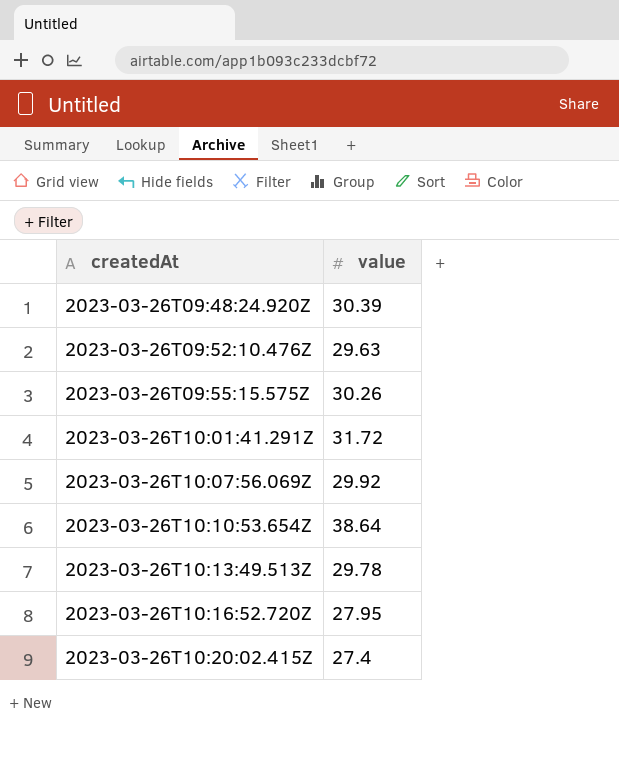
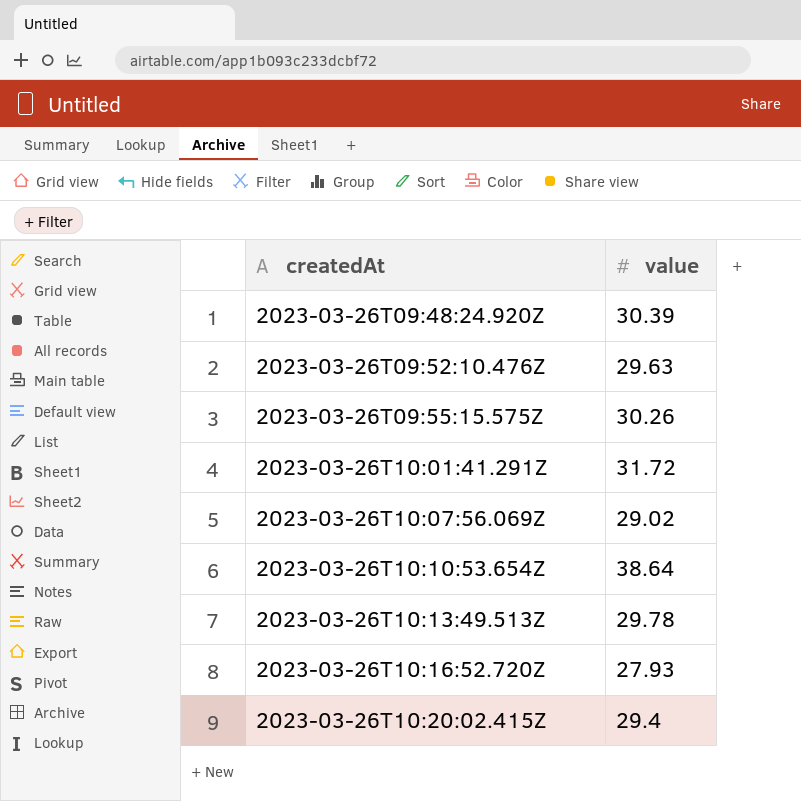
2023-03-26T10:07:56.069Z | value: 29.92 -> 29.02
2023-03-26T10:16:52.720Z | value: 27.95 -> 27.93
2023-03-26T10:20:02.415Z | value: 27.4 -> 29.4

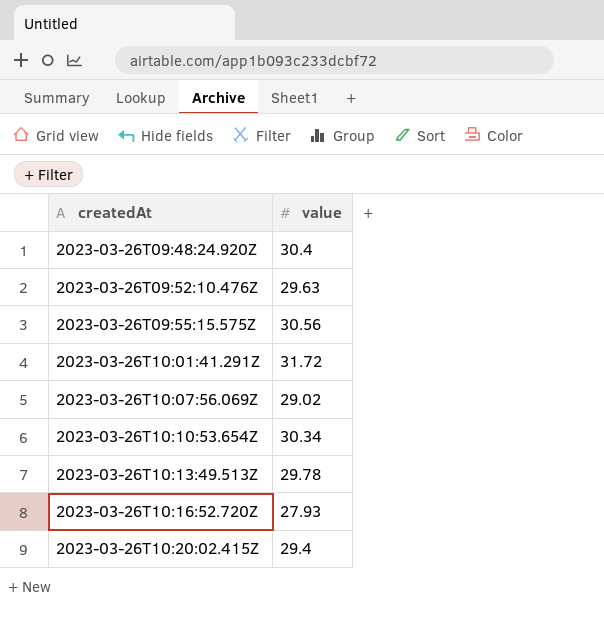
2023-03-26T09:48:24.920Z | value: 30.39 -> 30.4
2023-03-26T09:55:15.575Z | value: 30.26 -> 30.56
2023-03-26T10:10:53.654Z | value: 38.64 -> 30.34

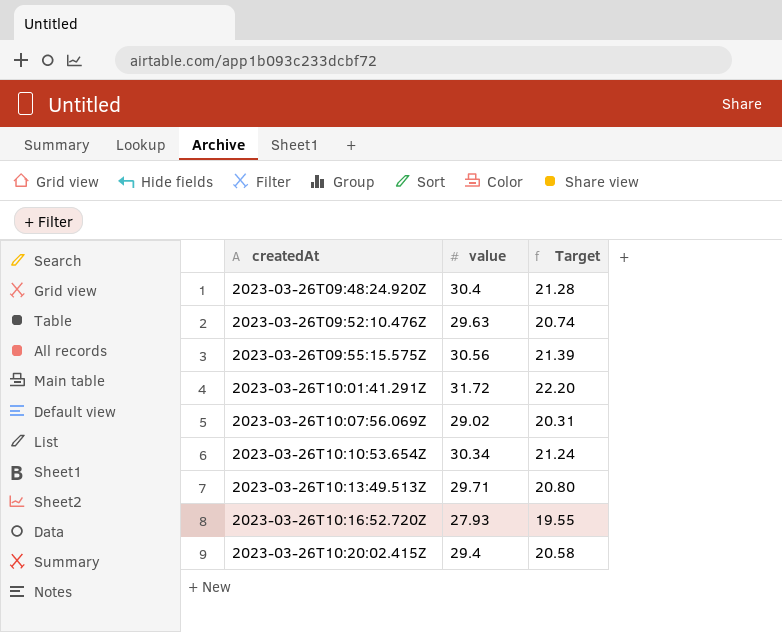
column Target | formula: none -> [value] * 0.7
2023-03-26T10:13:49.513Z | value: 29.78 -> 29.71

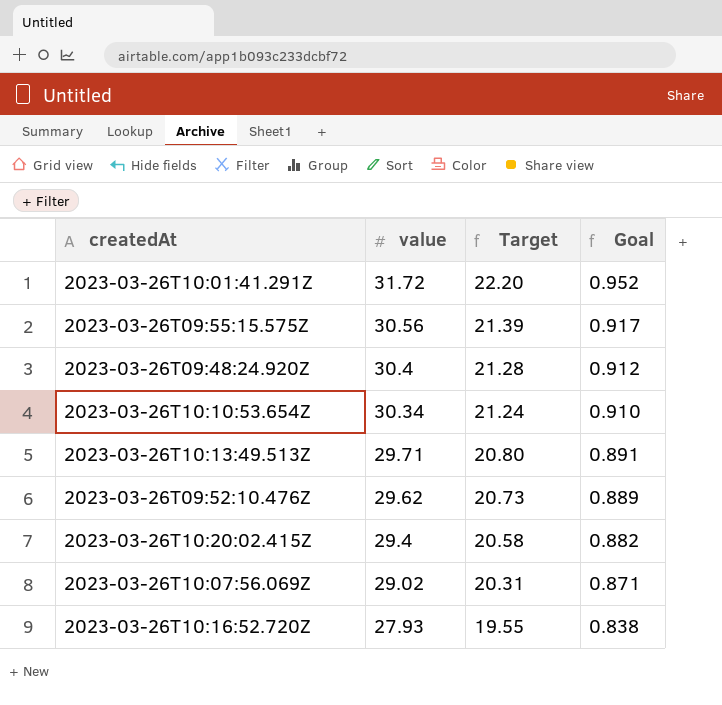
row order: createdAt ascending -> value descending
column Goal | formula: none -> [value] * 0.03
2023-03-26T09:52:10.476Z | value: 29.63 -> 29.62
2023-03-26T09:52:10.476Z | Target: 20.74 -> 20.73

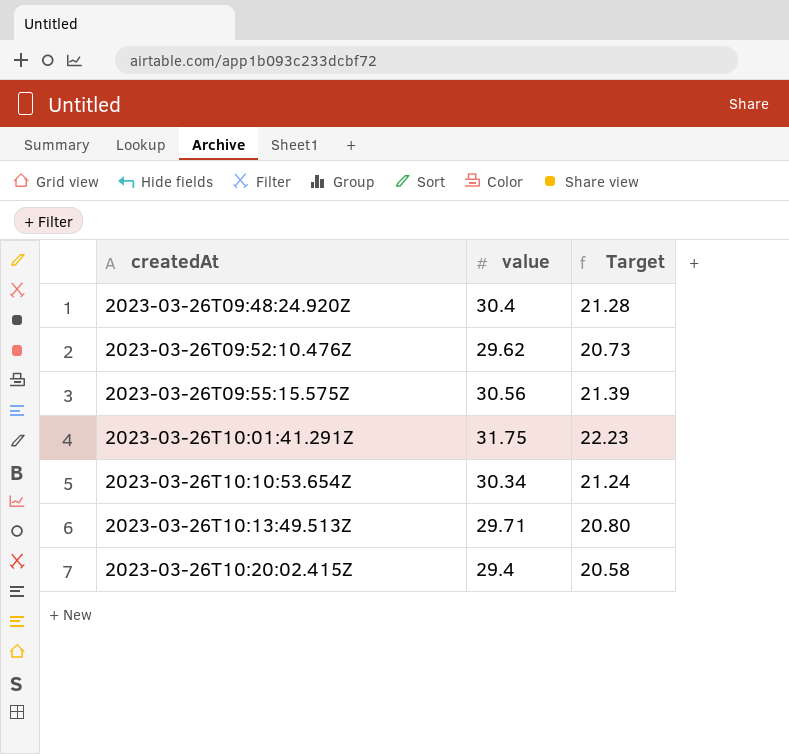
row order: value descending -> createdAt ascending
column Goal | formula: [value] * 0.03 -> none
row 2023-03-26T10:07:56.069Z: 29.02 | 20.31 | 0.871 -> none
row 2023-03-26T10:16:52.720Z: 27.93 | 19.55 | 0.838 -> none
2023-03-26T10:01:41.291Z | value: 31.72 -> 31.75
2023-03-26T10:01:41.291Z | Target: 22.20 -> 22.23

